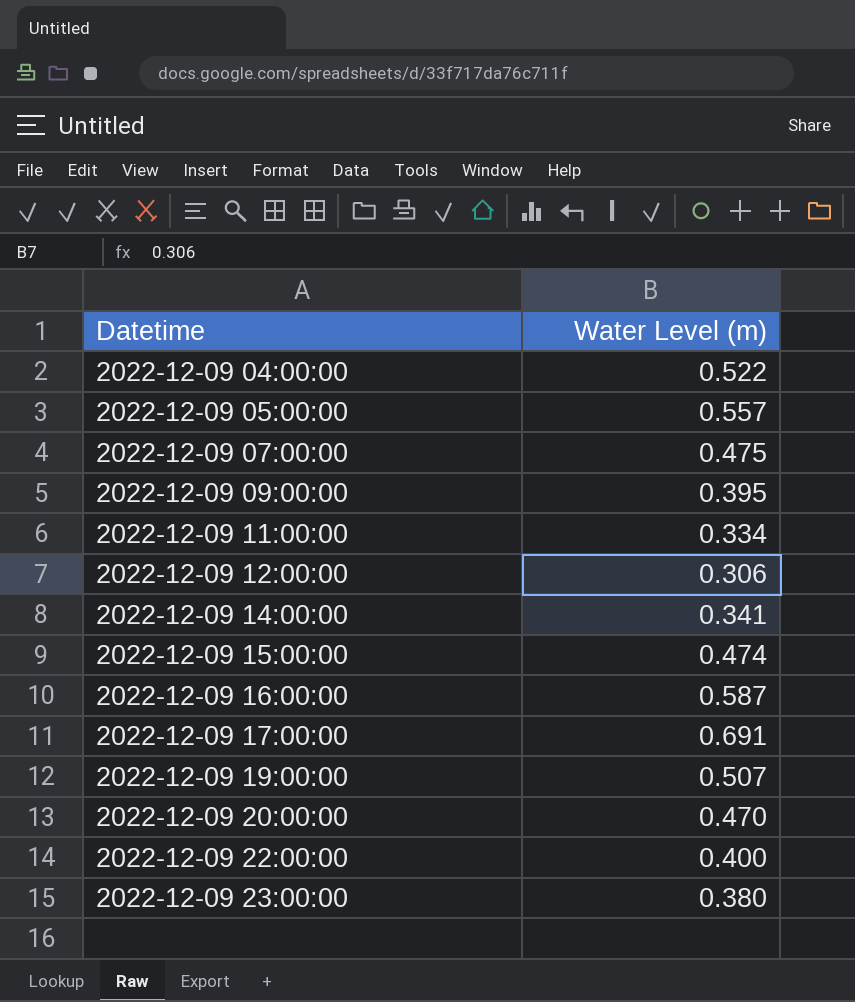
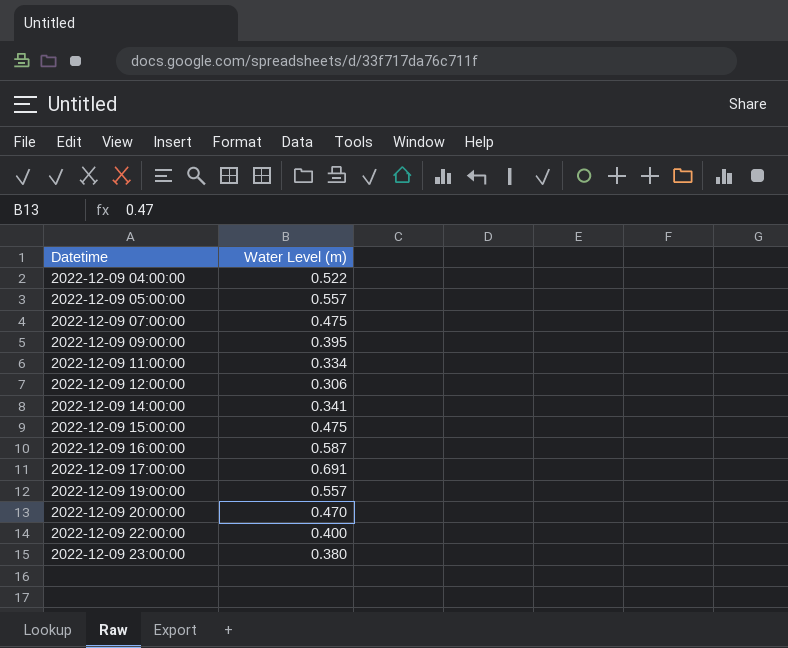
2022-12-09 15:00:00 | Water Level (m): 0.474 -> 0.475
2022-12-09 19:00:00 | Water Level (m): 0.507 -> 0.557

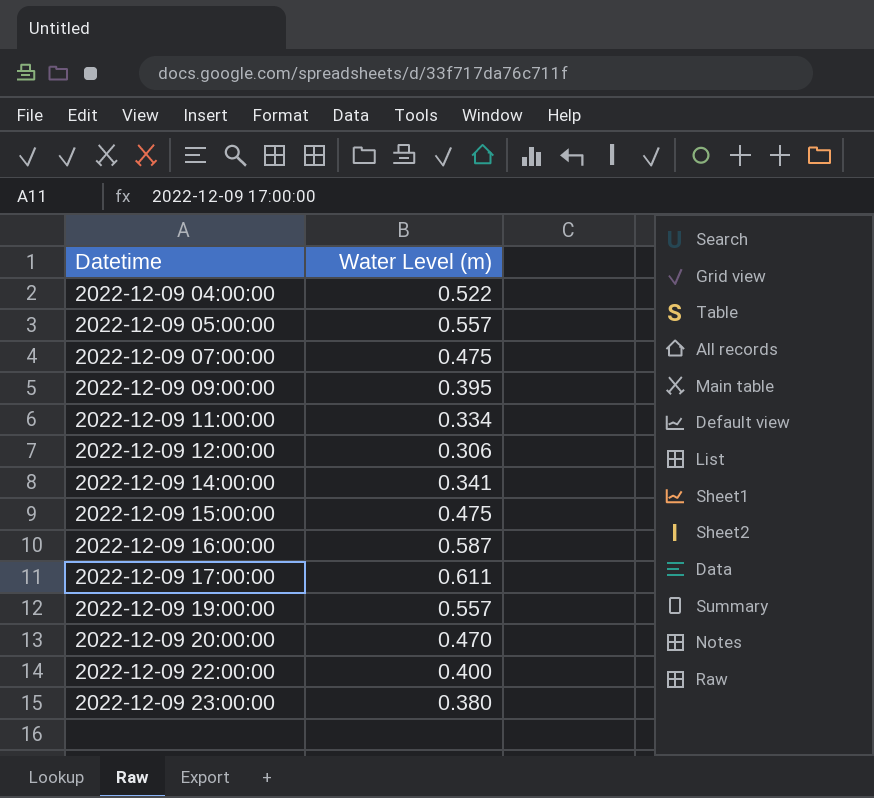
2022-12-09 17:00:00 | Water Level (m): 0.691 -> 0.611

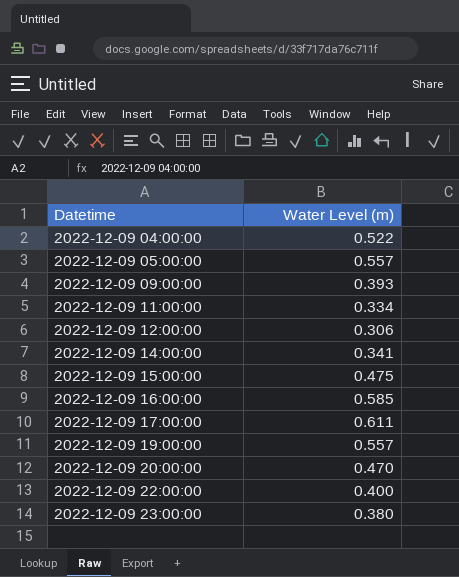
row 2022-12-09 07:00:00: 0.475 -> none
2022-12-09 09:00:00 | Water Level (m): 0.395 -> 0.393
2022-12-09 16:00:00 | Water Level (m): 0.587 -> 0.585

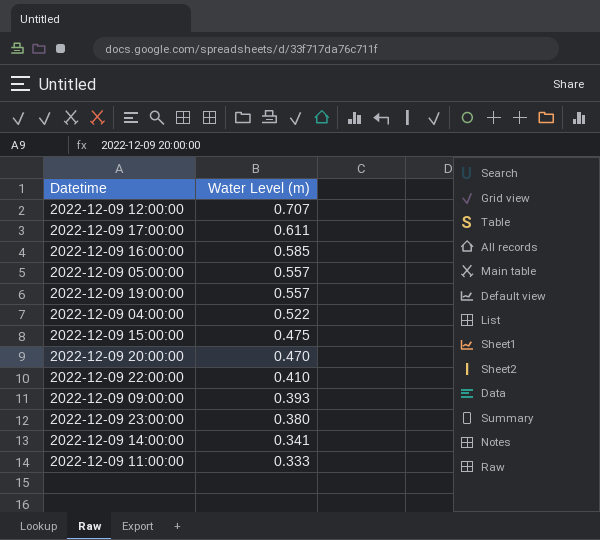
row order: Datetime ascending -> Water Level (m) descending
2022-12-09 12:00:00 | Water Level (m): 0.306 -> 0.707
2022-12-09 22:00:00 | Water Level (m): 0.400 -> 0.410
2022-12-09 11:00:00 | Water Level (m): 0.334 -> 0.333

